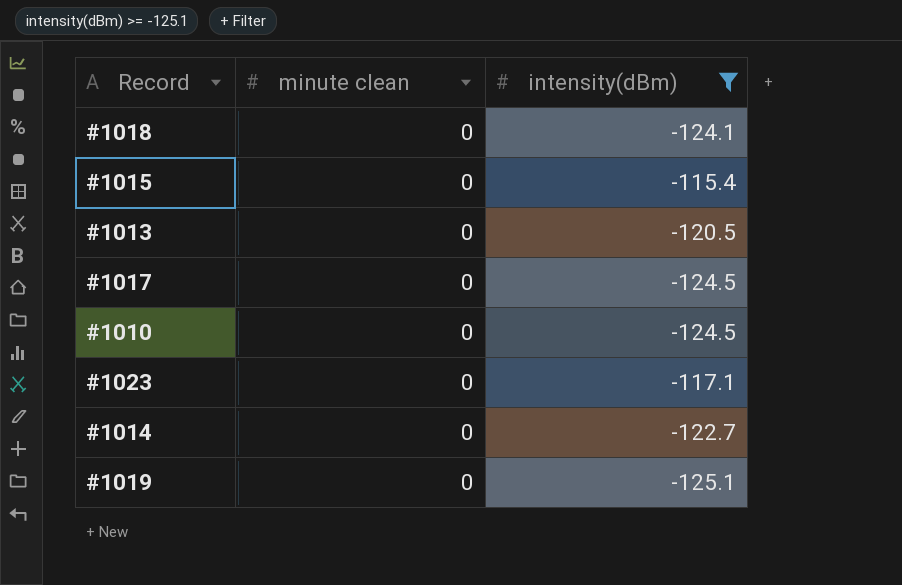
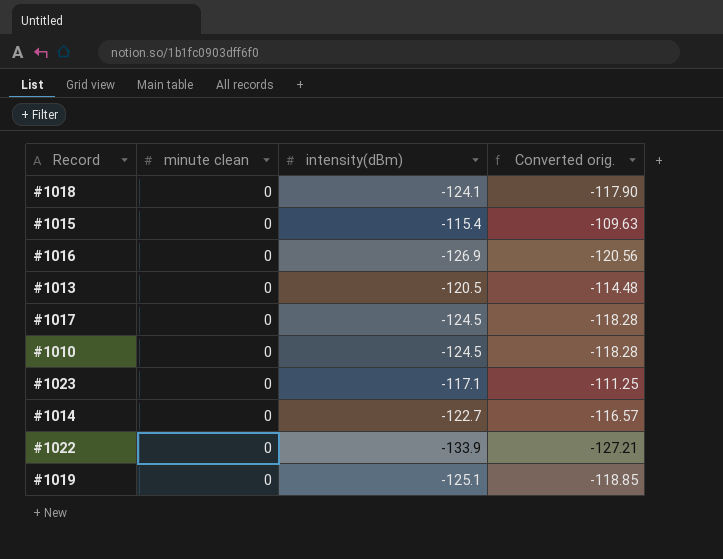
filter: intensity(dBm) >= -125.1 -> none
column Converted orig. | formula: none -> [intensity(dBm)] * 0.95

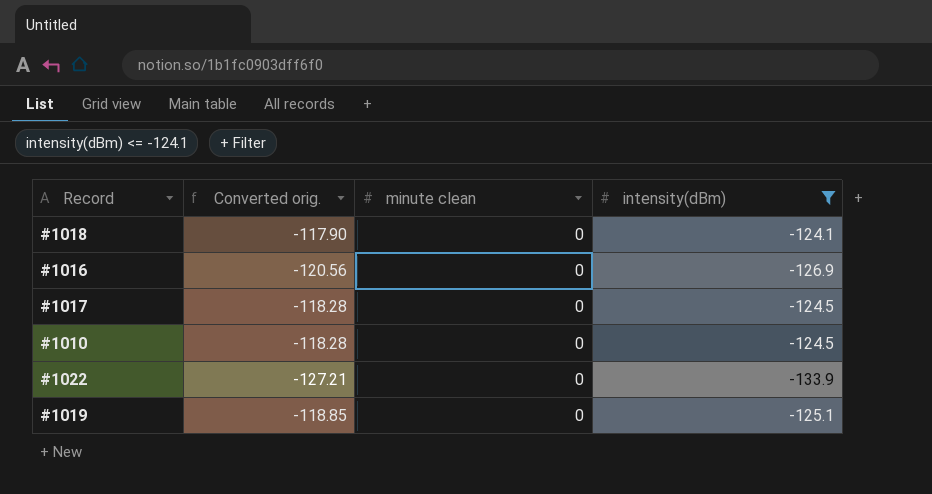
filter: none -> intensity(dBm) <= -124.1
column Converted orig. | position: 4 -> 2

